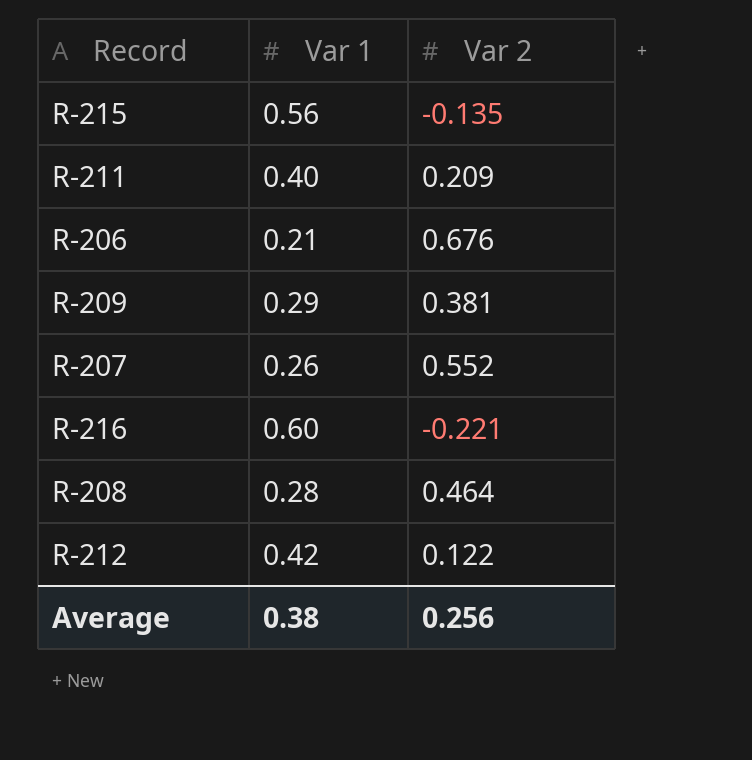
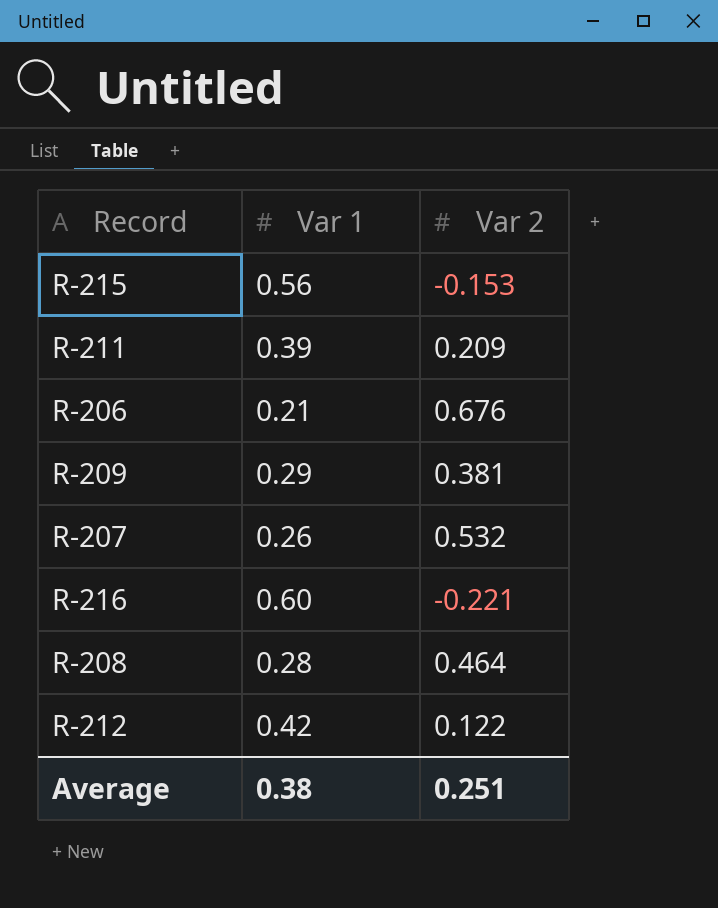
R-215 | Var 2: -0.135 -> -0.153
R-211 | Var 1: 0.40 -> 0.39
R-207 | Var 2: 0.552 -> 0.532
Average | Var 2: 0.256 -> 0.251

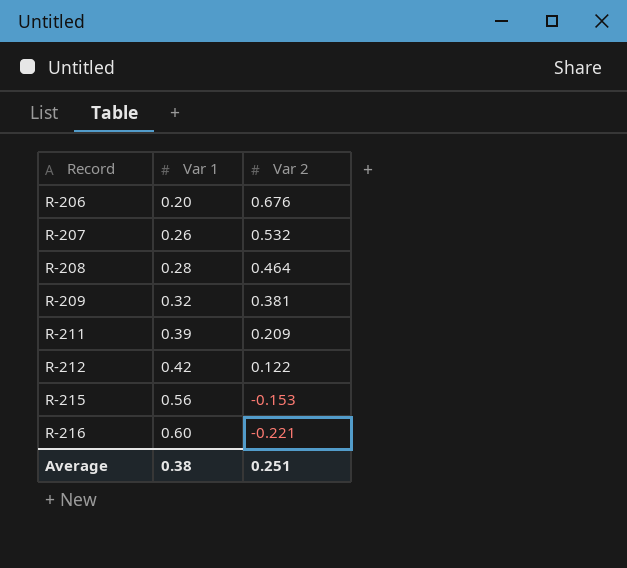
row order: none -> Record ascending
R-206 | Var 1: 0.21 -> 0.20
R-209 | Var 1: 0.29 -> 0.32

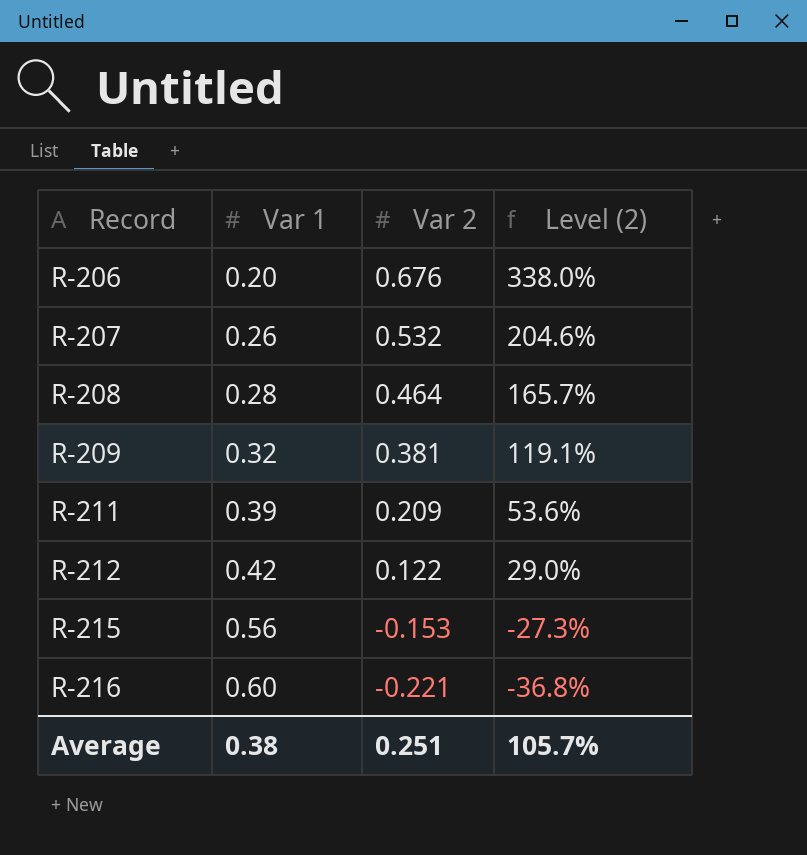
column Level (2) | formula: none -> [Var 2] / [Var 1]

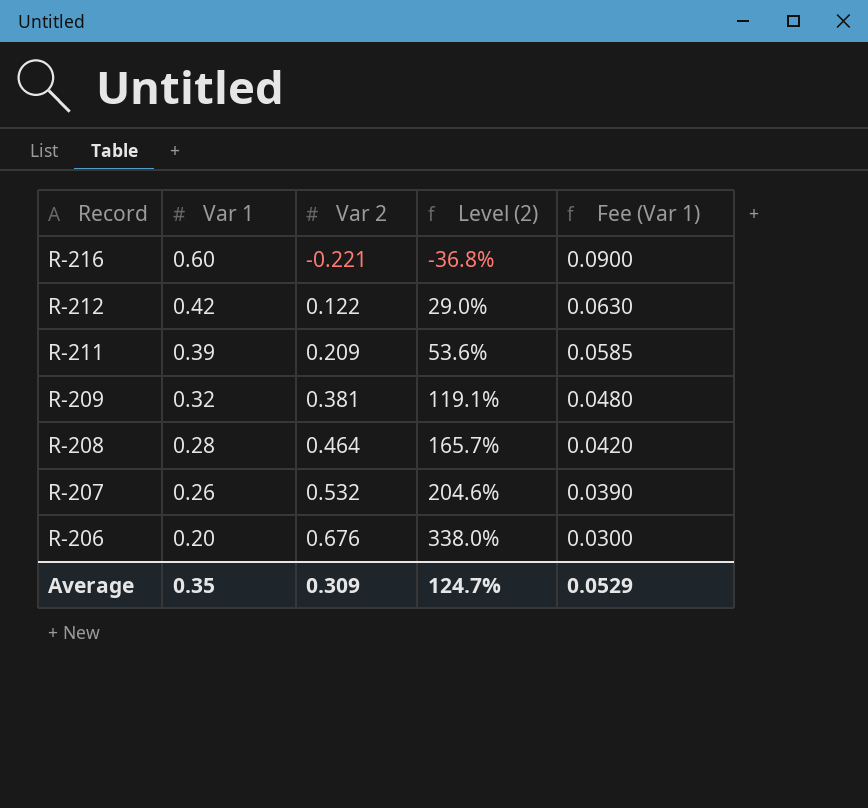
row order: Record ascending -> Record descending
column Fee (Var 1) | formula: none -> [Var 1] * 0.15
row R-215: 0.56 | -0.153 | -27.3% -> none
Average | Var 1: 0.38 -> 0.35
Average | Var 2: 0.251 -> 0.309
Average | Level (2): 105.7% -> 124.7%

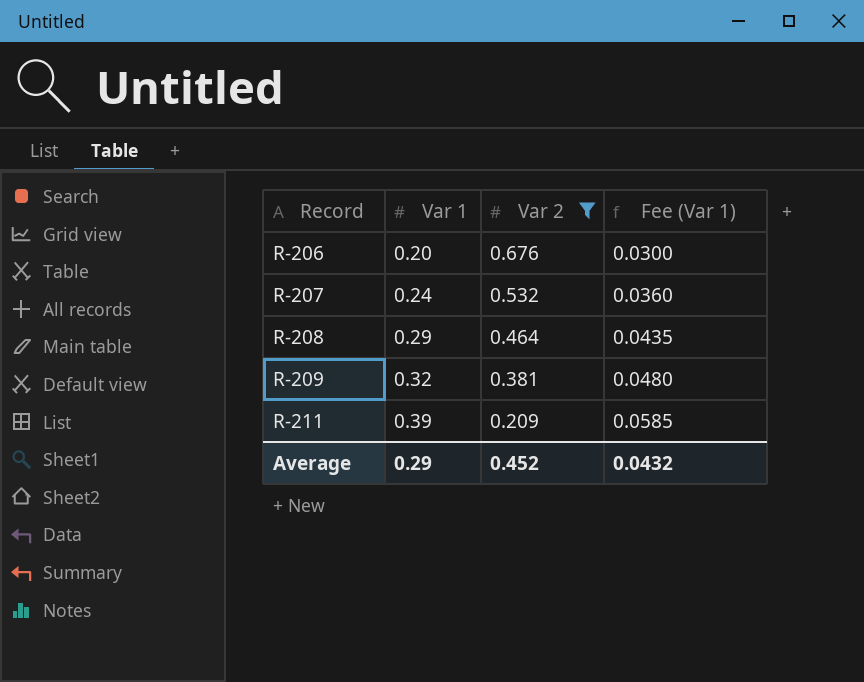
filter: none -> Var 2 >= 0.209
row order: Record descending -> Record ascending
column Level (2) | formula: [Var 2] / [Var 1] -> none
R-207 | Var 1: 0.26 -> 0.24
R-207 | Fee (Var 1): 0.0390 -> 0.0360
R-208 | Var 1: 0.28 -> 0.29
R-208 | Fee (Var 1): 0.0420 -> 0.0435
Average | Var 1: 0.35 -> 0.29
Average | Var 2: 0.309 -> 0.452
Average | Fee (Var 1): 0.0529 -> 0.0432

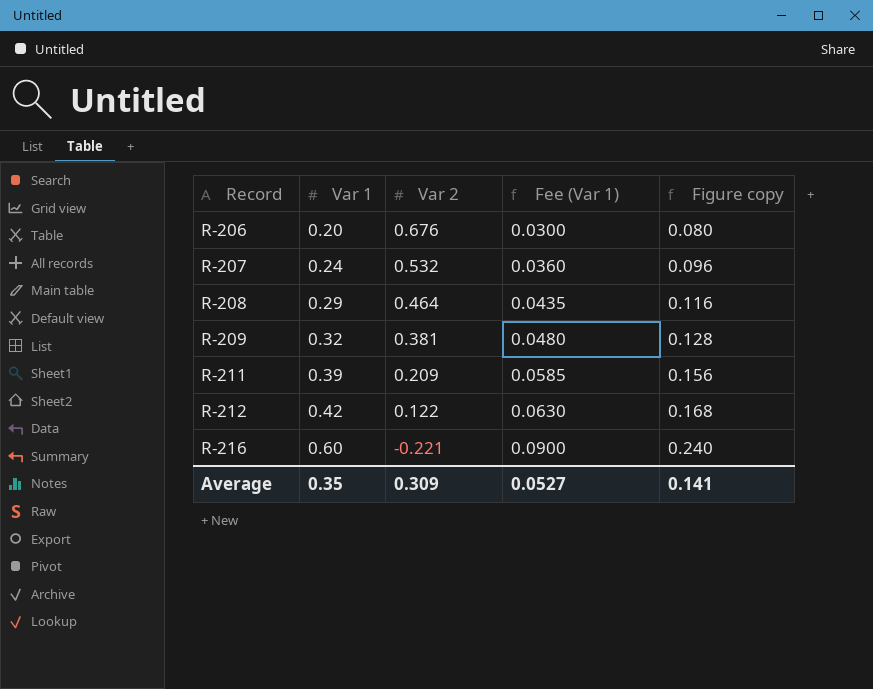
filter: Var 2 >= 0.209 -> none
column Figure copy | formula: none -> [Var 1] * 0.4
Average | Var 1: 0.29 -> 0.35
Average | Var 2: 0.452 -> 0.309
Average | Fee (Var 1): 0.0432 -> 0.0527

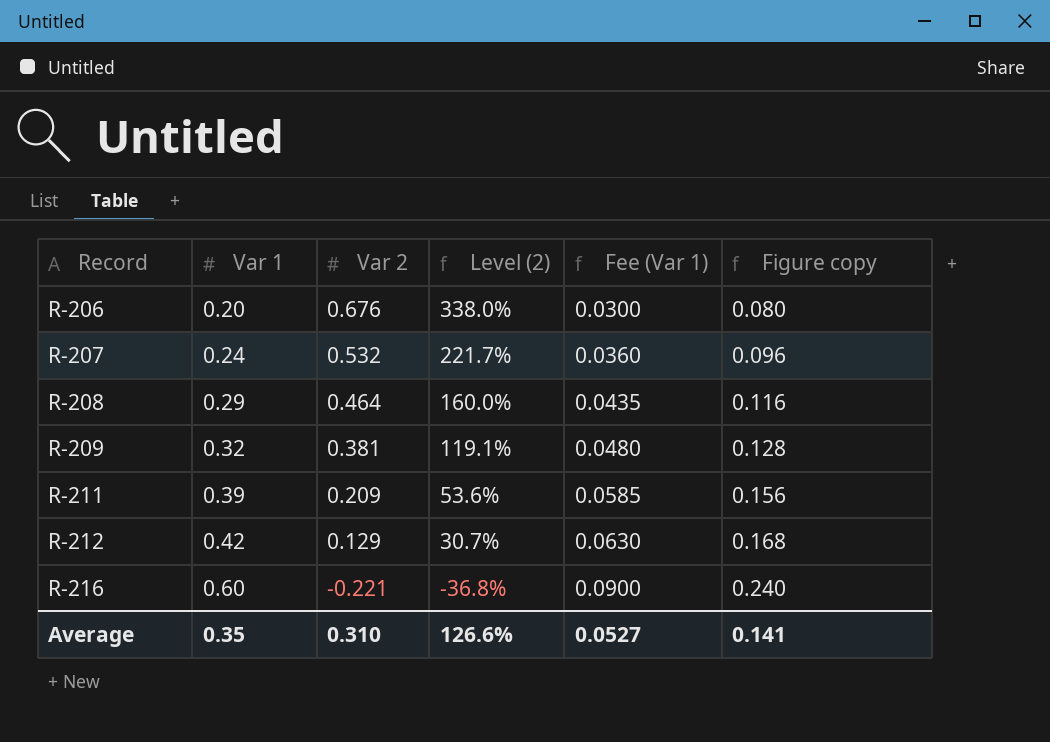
column Level (2) | formula: none -> [Var 2] / [Var 1]
R-212 | Var 2: 0.122 -> 0.129
Average | Var 2: 0.309 -> 0.310

